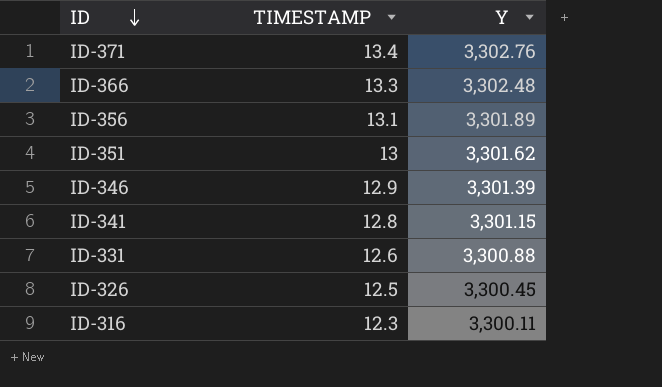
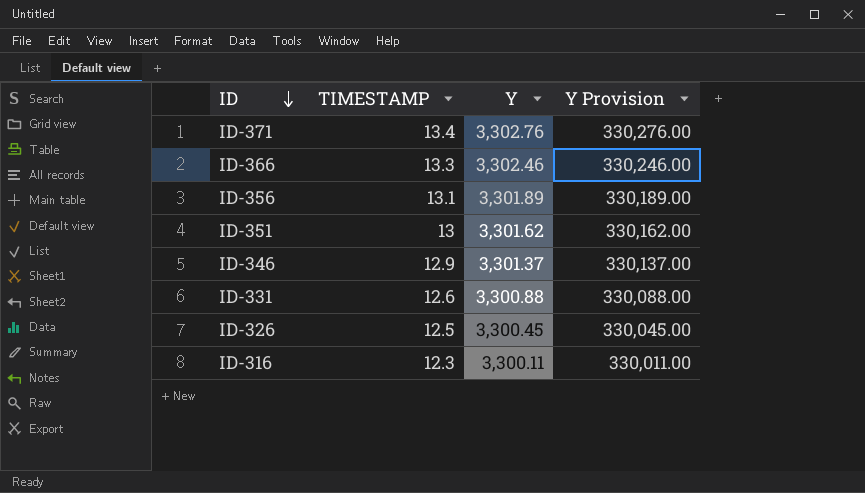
column Y Provision | formula: none -> [Y] * 100
row ID-341: 12.8 | 3,301.15 -> none
ID-366 | Y: 3,302.48 -> 3,302.46
ID-346 | Y: 3,301.39 -> 3,301.37

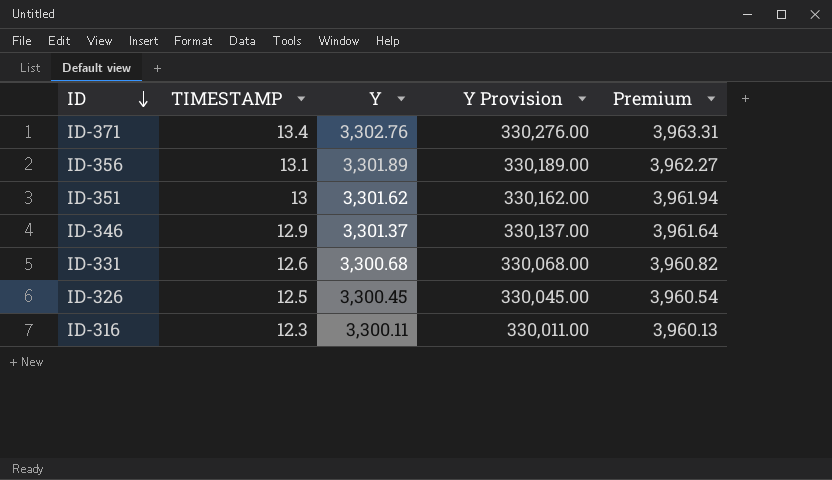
column Premium | formula: none -> [Y] * 1.2
row ID-366: 13.3 | 3,302.46 | 330,246.00 -> none
ID-331 | Y: 3,300.88 -> 3,300.68
ID-331 | Y Provision: 330,088.00 -> 330,068.00

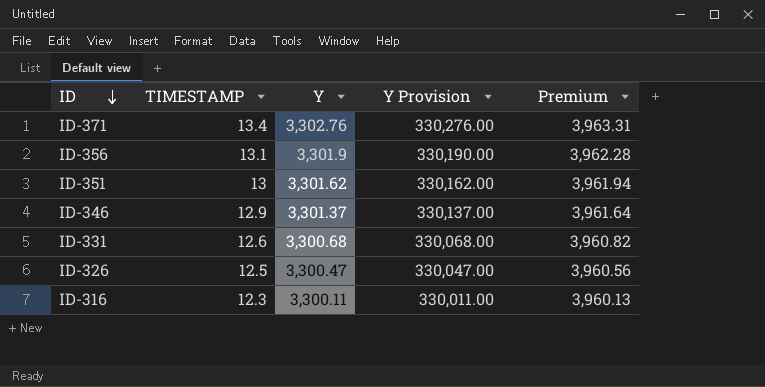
ID-356 | Y: 3,301.89 -> 3,301.9
ID-356 | Y Provision: 330,189.00 -> 330,190.00
ID-356 | Premium: 3,962.27 -> 3,962.28
ID-326 | Y: 3,300.45 -> 3,300.47
ID-326 | Y Provision: 330,045.00 -> 330,047.00
ID-326 | Premium: 3,960.54 -> 3,960.56

